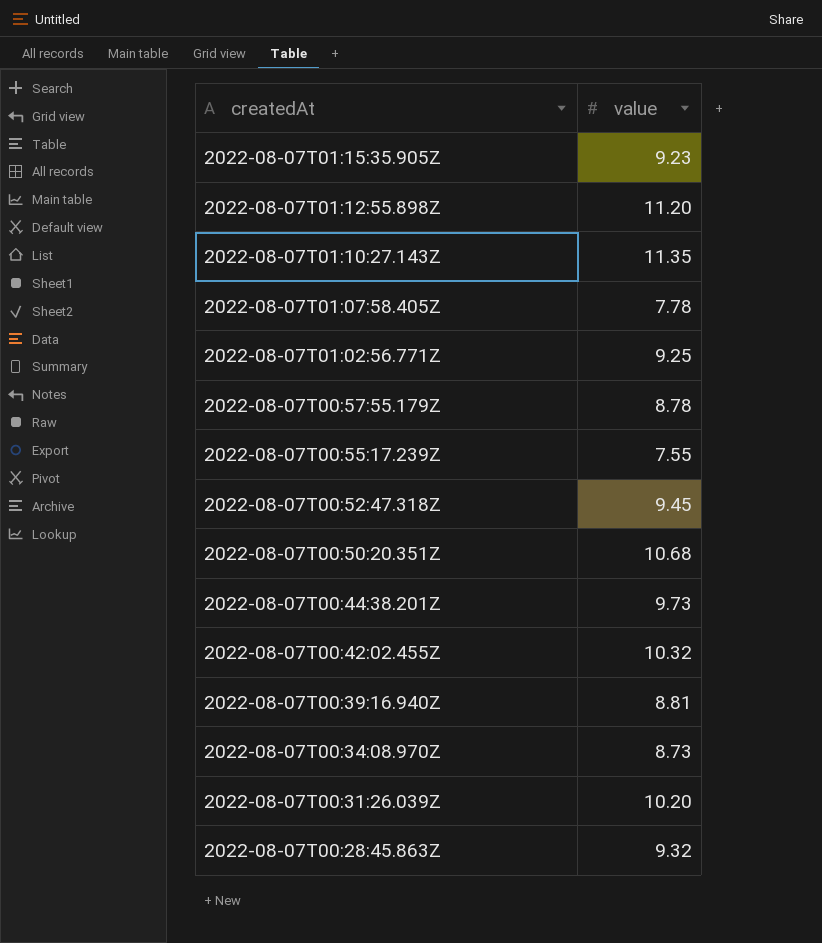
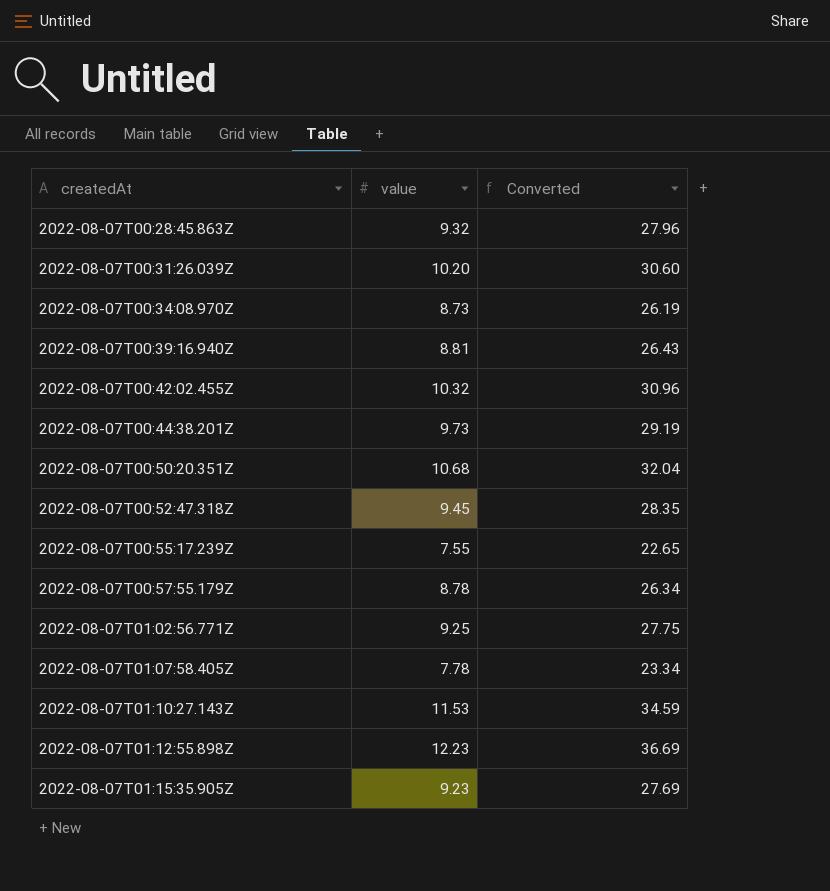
row order: createdAt descending -> createdAt ascending
column Converted | formula: none -> [value] * 3
2022-08-07T01:10:27.143Z | value: 11.35 -> 11.53
2022-08-07T01:12:55.898Z | value: 11.20 -> 12.23

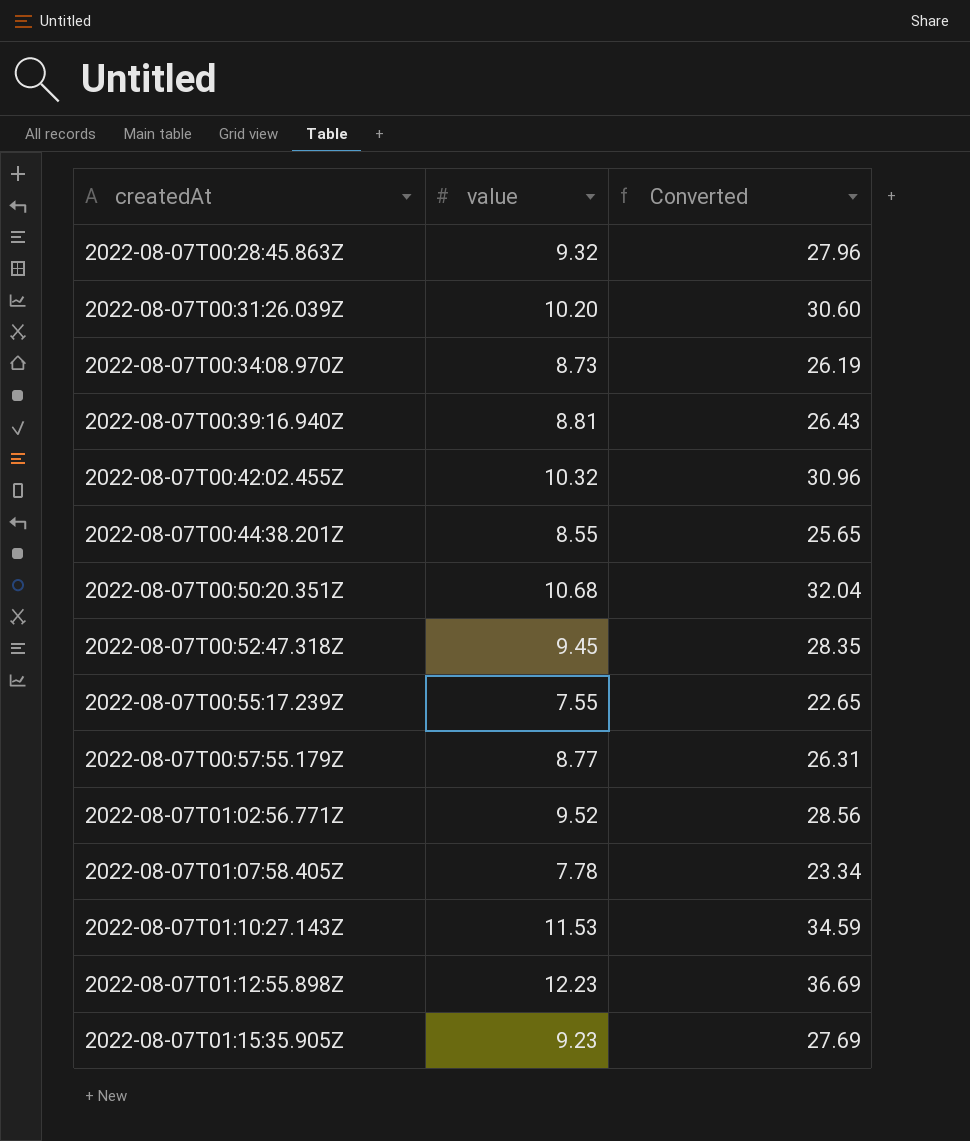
2022-08-07T00:44:38.201Z | value: 9.73 -> 8.55
2022-08-07T00:44:38.201Z | Converted: 29.19 -> 25.65
2022-08-07T00:57:55.179Z | value: 8.78 -> 8.77
2022-08-07T00:57:55.179Z | Converted: 26.34 -> 26.31
2022-08-07T01:02:56.771Z | value: 9.25 -> 9.52
2022-08-07T01:02:56.771Z | Converted: 27.75 -> 28.56

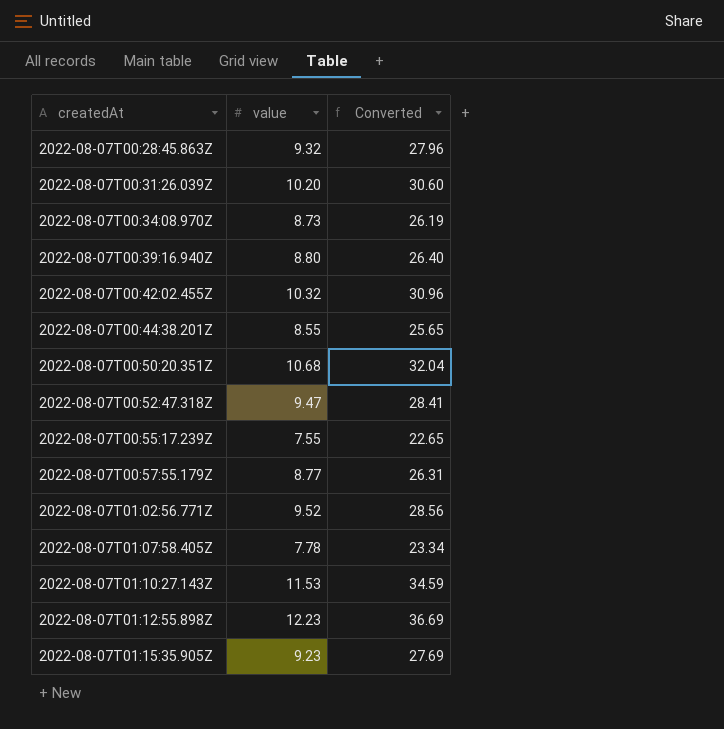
2022-08-07T00:39:16.940Z | value: 8.81 -> 8.80
2022-08-07T00:39:16.940Z | Converted: 26.43 -> 26.40
2022-08-07T00:52:47.318Z | value: 9.45 -> 9.47
2022-08-07T00:52:47.318Z | Converted: 28.35 -> 28.41

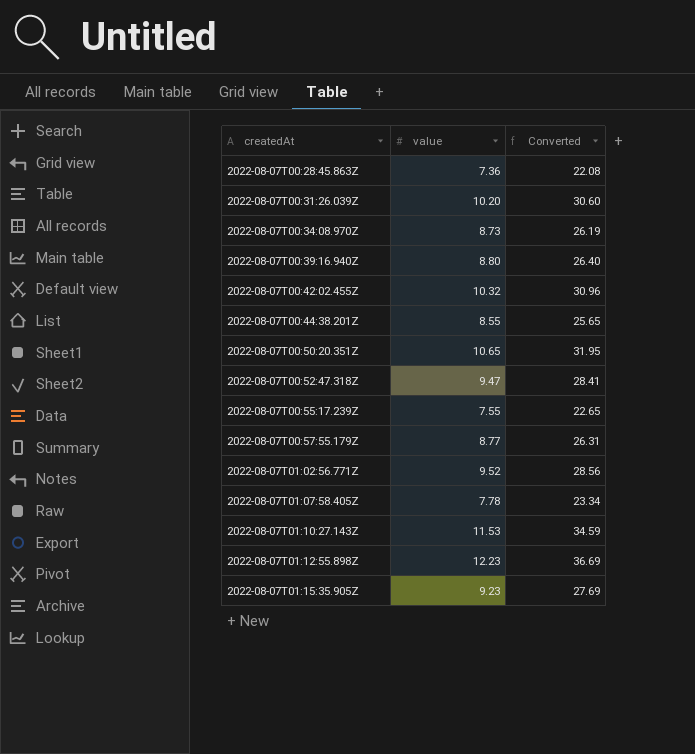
2022-08-07T00:28:45.863Z | value: 9.32 -> 7.36
2022-08-07T00:28:45.863Z | Converted: 27.96 -> 22.08
2022-08-07T00:50:20.351Z | value: 10.68 -> 10.65
2022-08-07T00:50:20.351Z | Converted: 32.04 -> 31.95

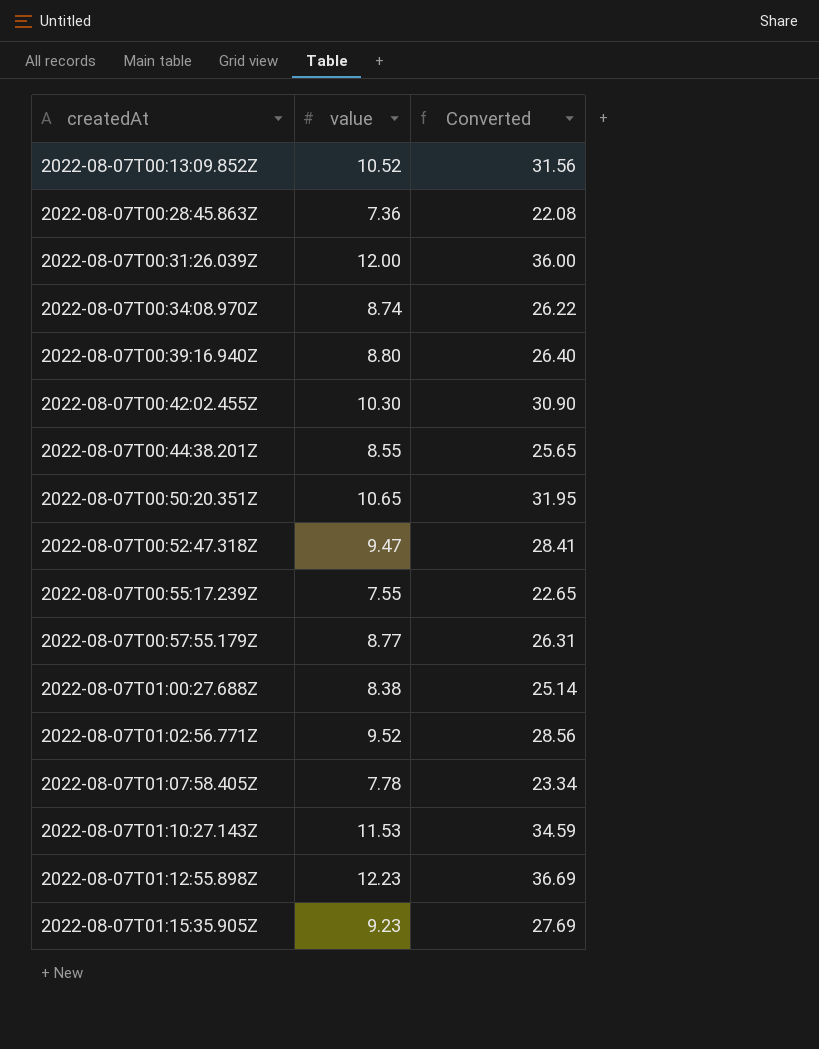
row 2022-08-07T00:13:09.852Z: none -> 10.52 | 31.56
2022-08-07T00:31:26.039Z | value: 10.20 -> 12.00
2022-08-07T00:31:26.039Z | Converted: 30.60 -> 36.00
2022-08-07T00:34:08.970Z | value: 8.73 -> 8.74
2022-08-07T00:34:08.970Z | Converted: 26.19 -> 26.22
2022-08-07T00:42:02.455Z | value: 10.32 -> 10.30
2022-08-07T00:42:02.455Z | Converted: 30.96 -> 30.90
row 2022-08-07T01:00:27.688Z: none -> 8.38 | 25.14

